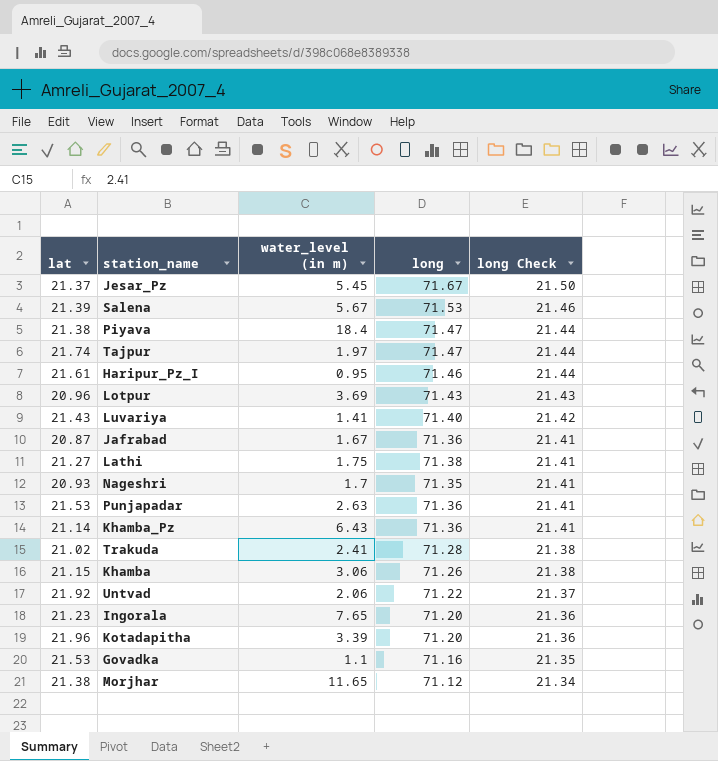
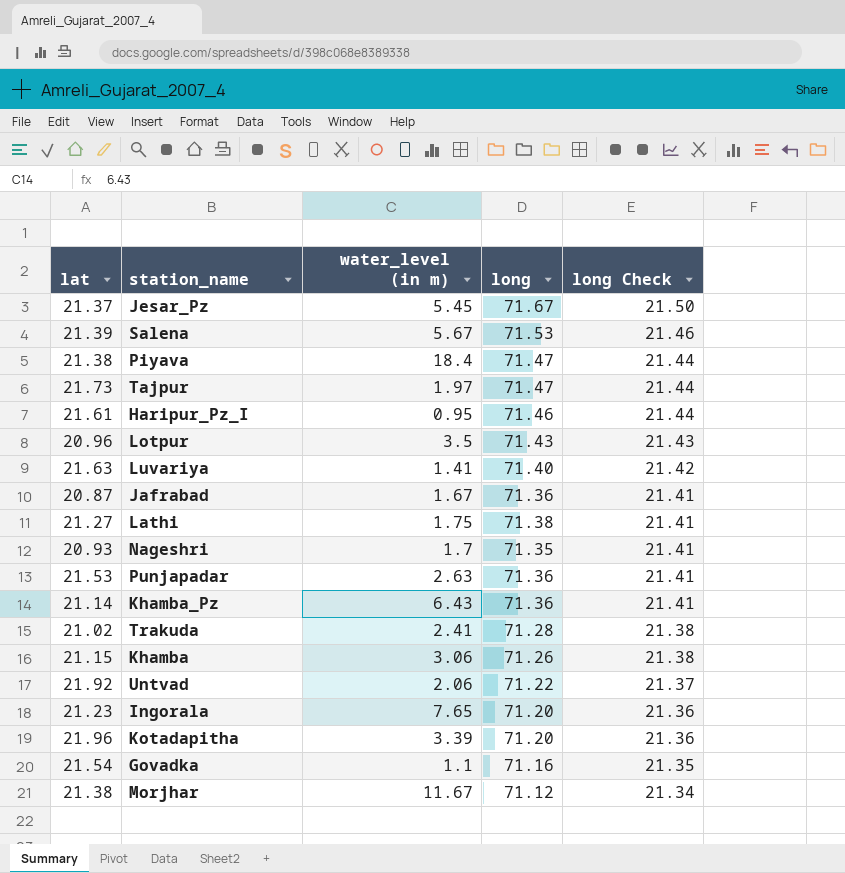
Tajpur | lat: 21.74 -> 21.73
Lotpur | water_level (in m): 3.69 -> 3.5
Luvariya | lat: 21.43 -> 21.63
Govadka | lat: 21.53 -> 21.54
Morjhar | water_level (in m): 11.65 -> 11.67

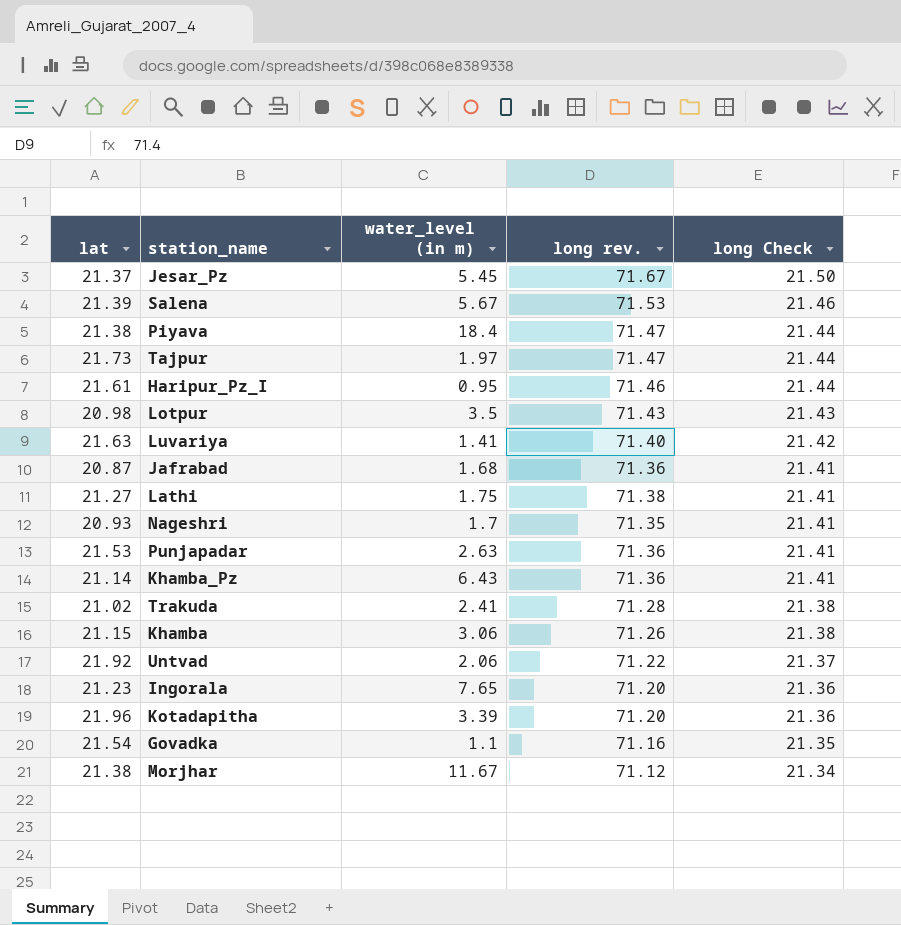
column name: long -> long rev.
Lotpur | lat: 20.96 -> 20.98
Jafrabad | water_level (in m): 1.67 -> 1.68

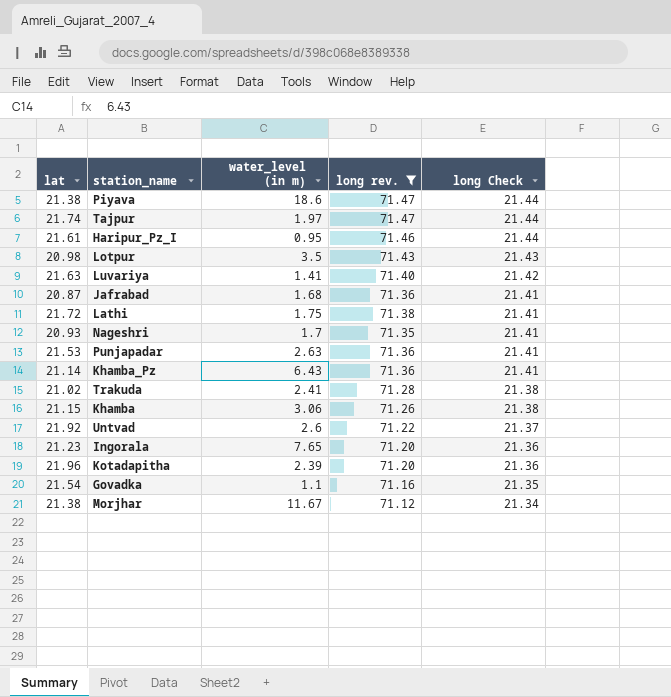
filter: none -> long rev. <= 71.47
Piyava | water_level (in m): 18.4 -> 18.6
Tajpur | lat: 21.73 -> 21.74
Lathi | lat: 21.27 -> 21.72
Untvad | water_level (in m): 2.06 -> 2.6
Kotadapitha | water_level (in m): 3.39 -> 2.39

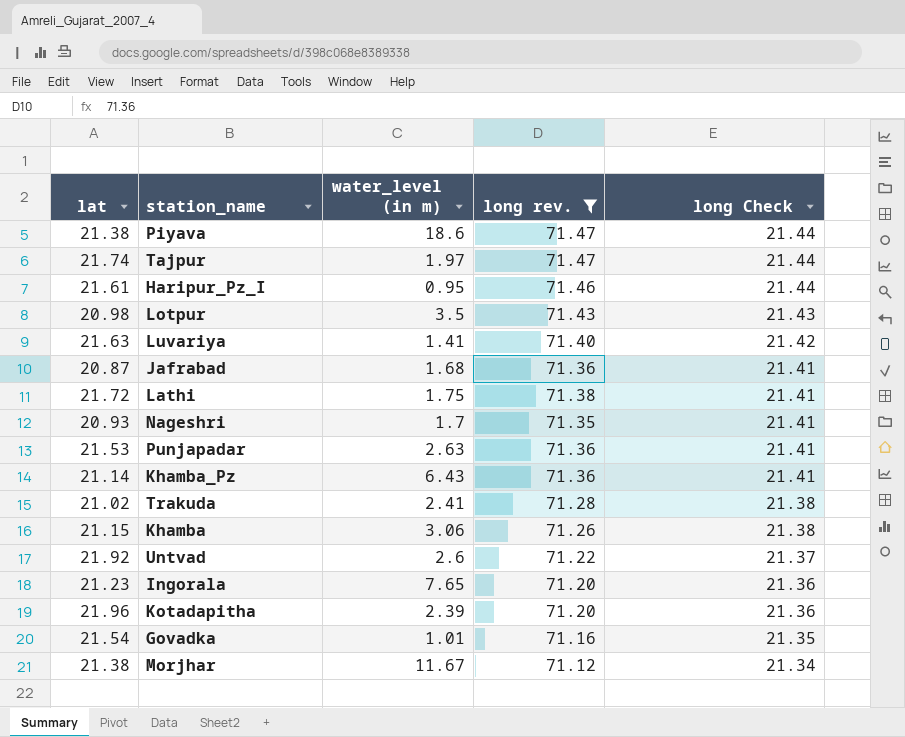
Govadka | water_level (in m): 1.1 -> 1.01

